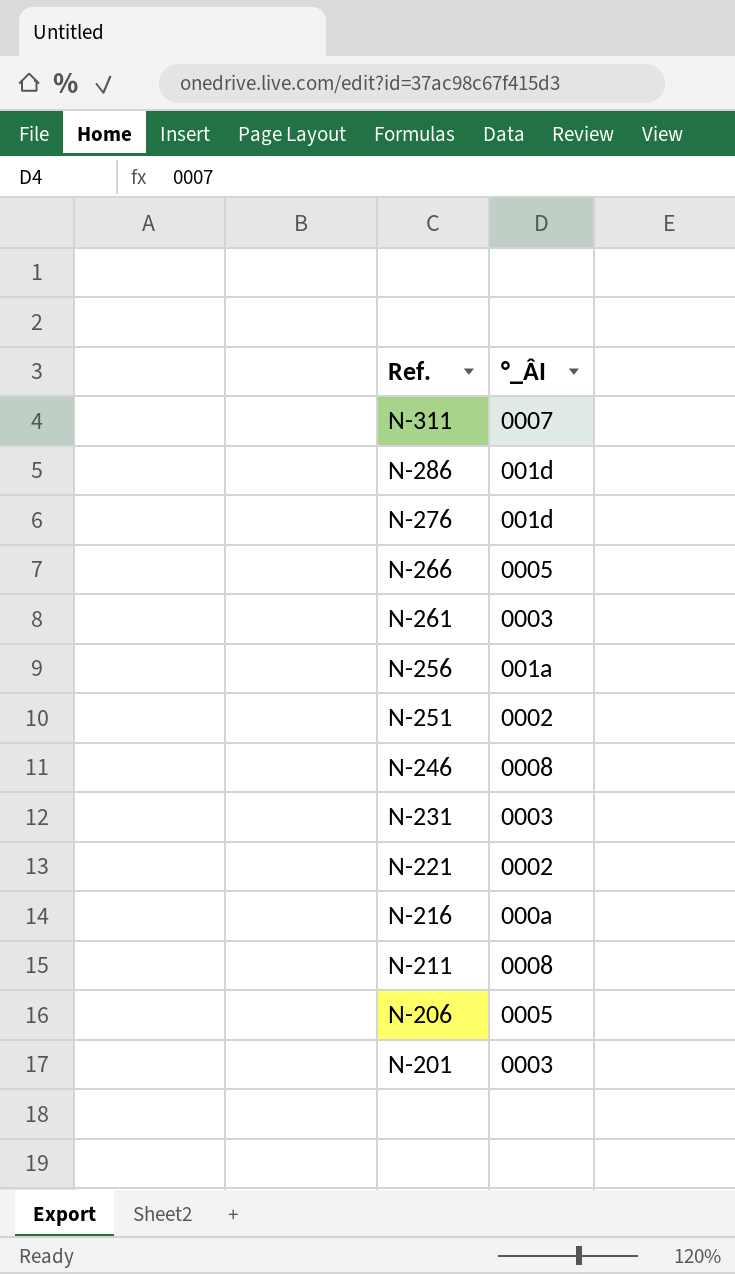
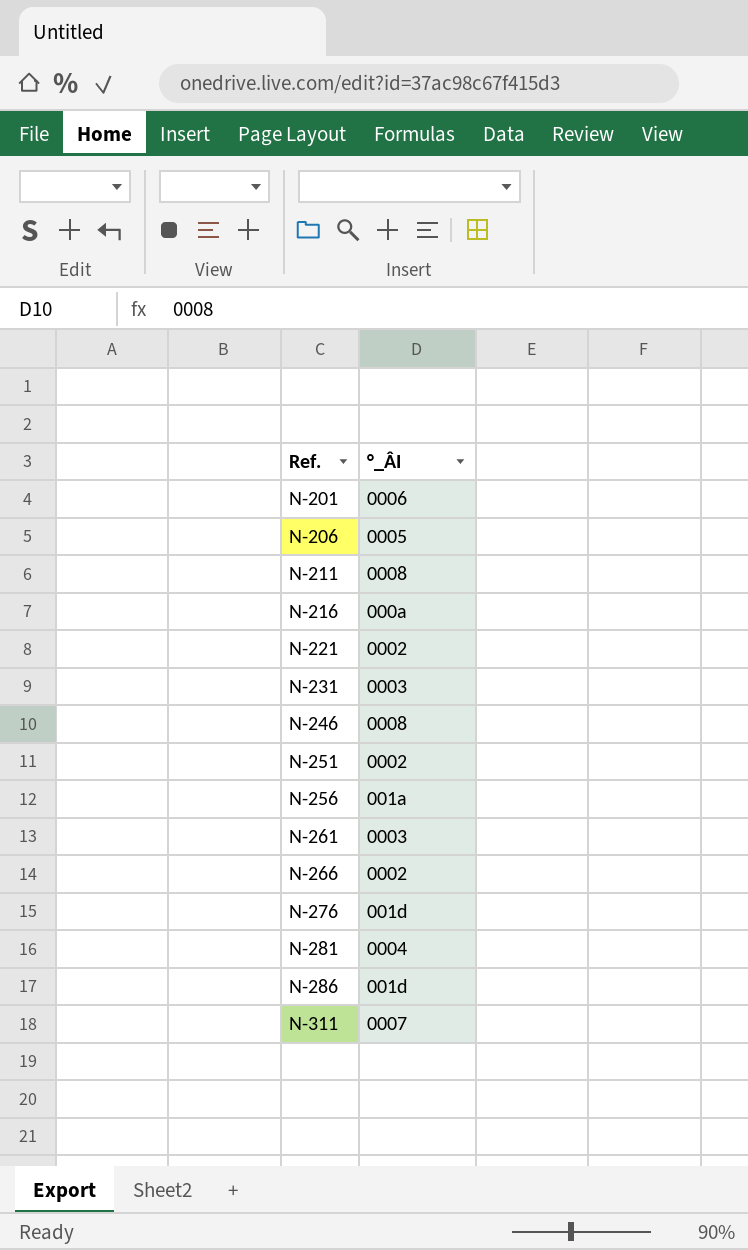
row order: Ref. descending -> Ref. ascending
N-201 | °_ÂI: 0003 -> 0006
N-266 | °_ÂI: 0005 -> 0002
row N-281: none -> 0004

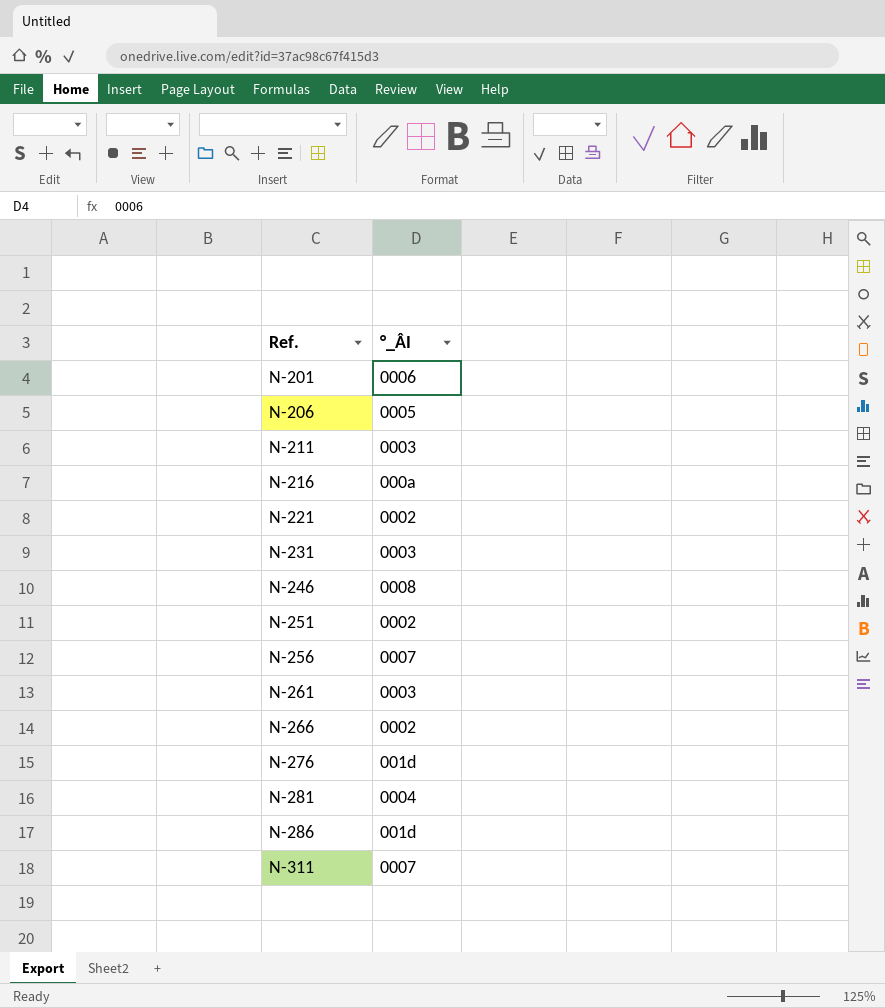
N-211 | °_ÂI: 0008 -> 0003
N-256 | °_ÂI: 001a -> 0007

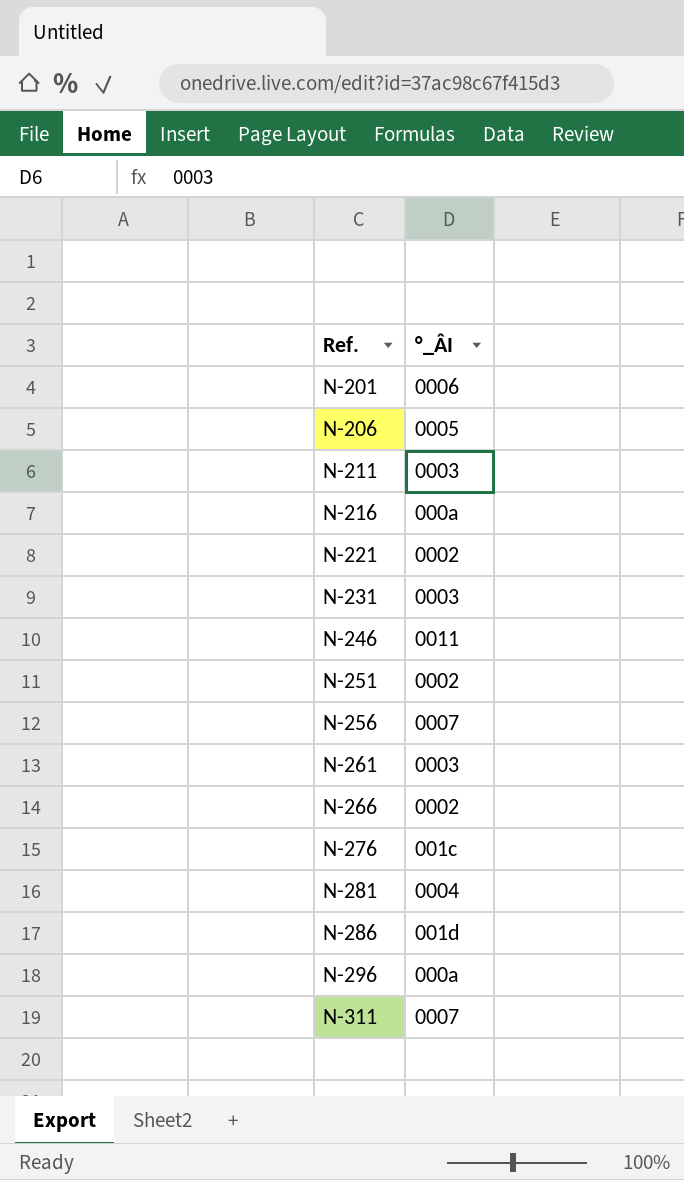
N-246 | °_ÂI: 0008 -> 0011
N-276 | °_ÂI: 001d -> 001c
row N-296: none -> 000a

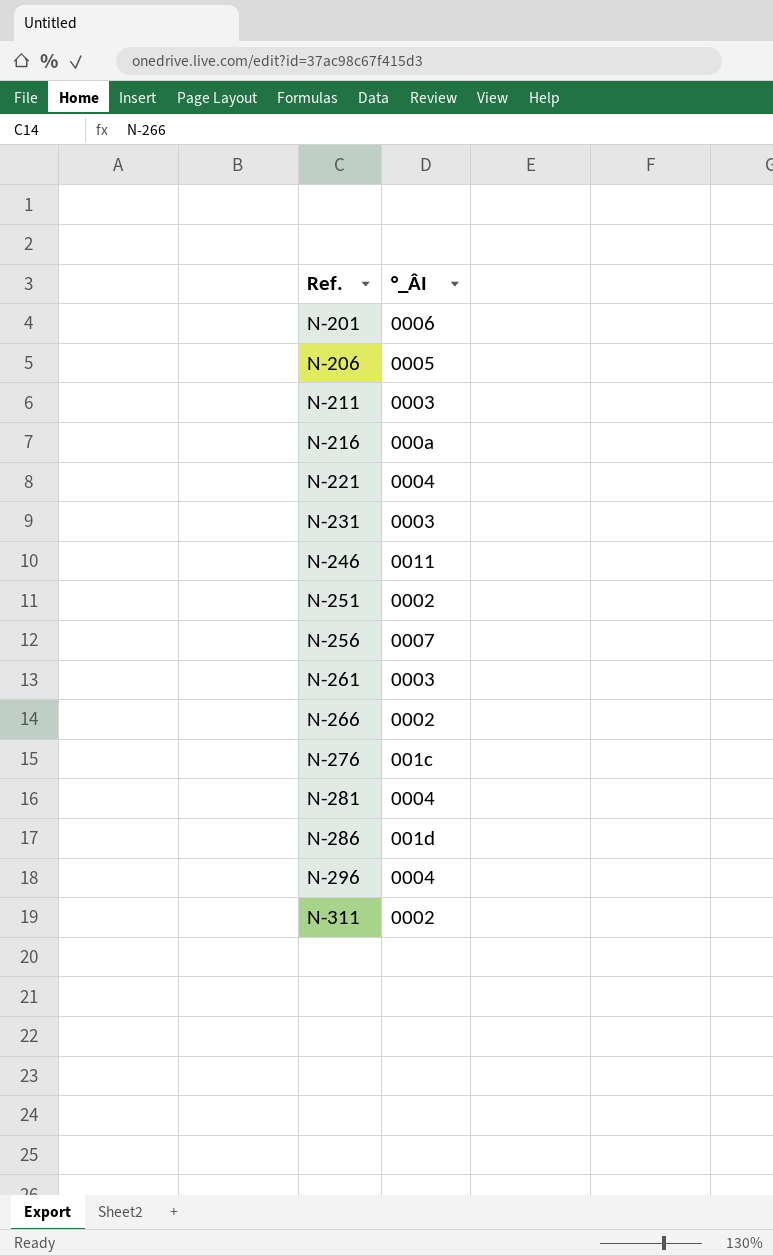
N-221 | °_ÂI: 0002 -> 0004
N-296 | °_ÂI: 000a -> 0004
N-311 | °_ÂI: 0007 -> 0002

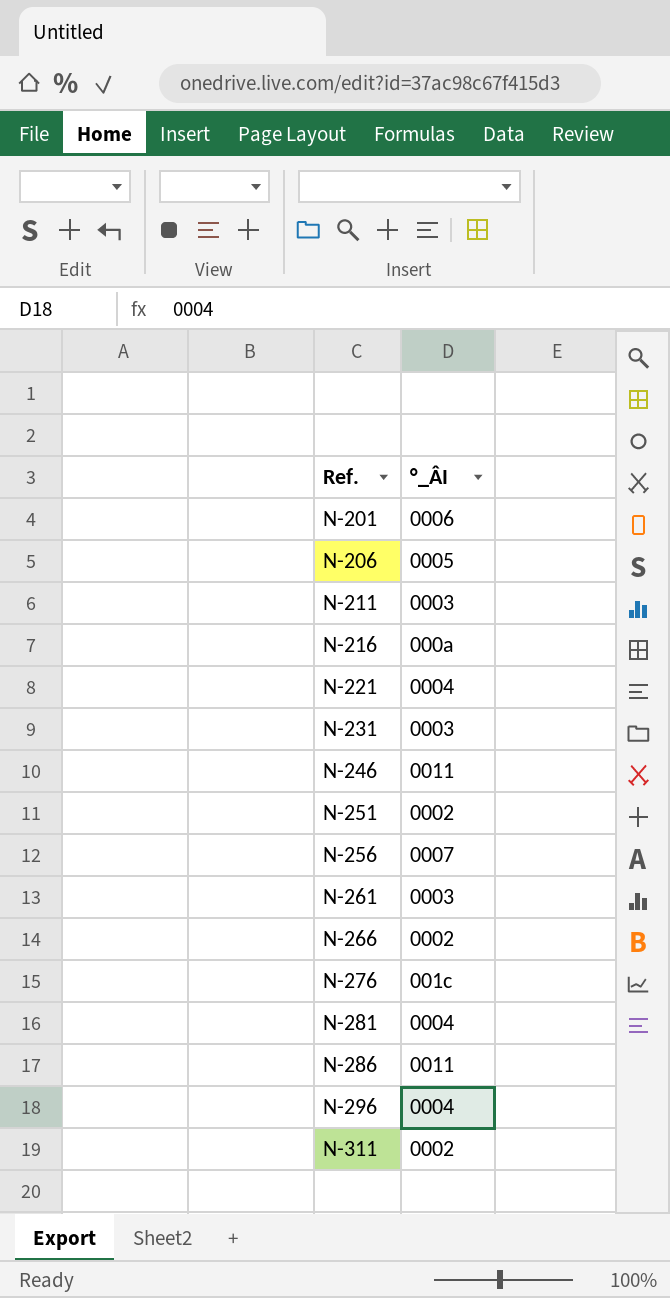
N-286 | °_ÂI: 001d -> 0011

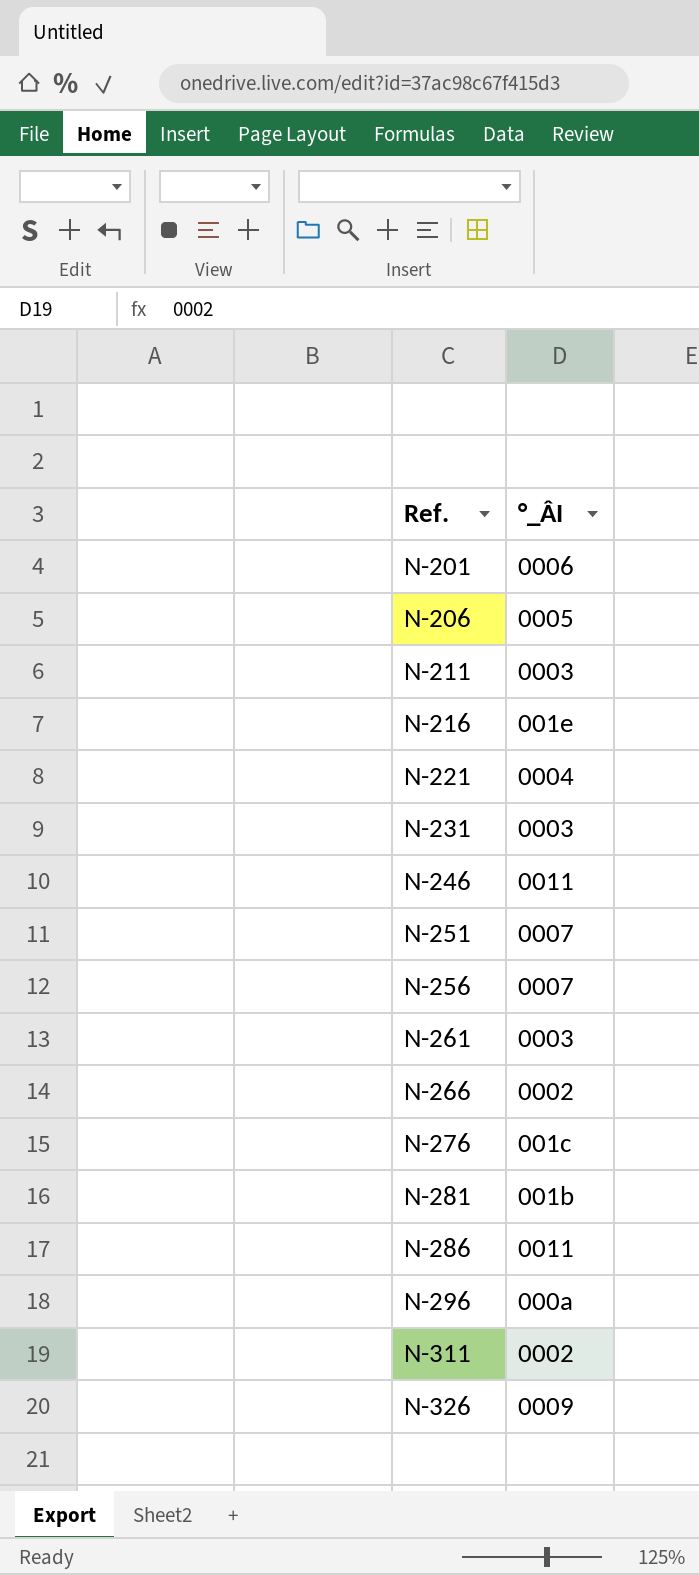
N-216 | °_ÂI: 000a -> 001e
N-251 | °_ÂI: 0002 -> 0007
N-281 | °_ÂI: 0004 -> 001b
N-296 | °_ÂI: 0004 -> 000a
row N-326: none -> 0009

